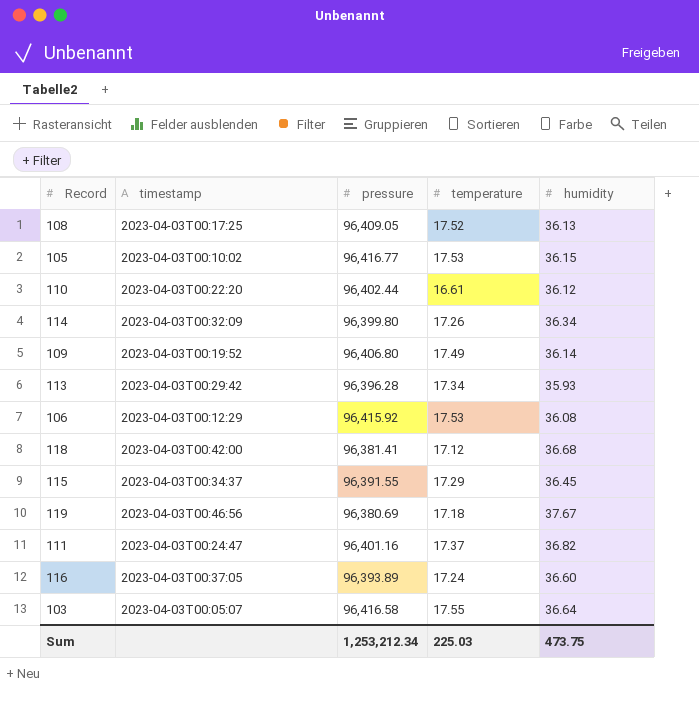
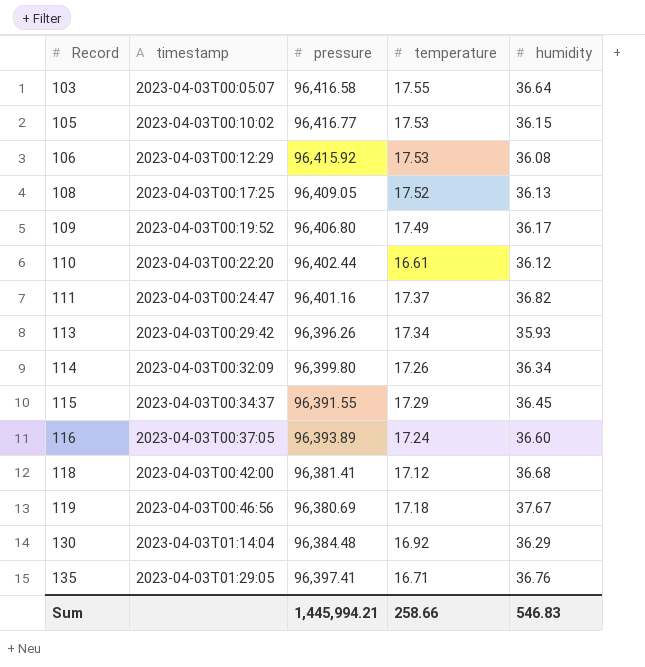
row order: none -> Record ascending
109 | humidity: 36.14 -> 36.17
113 | pressure: 96,396.28 -> 96,396.26
row 130: none -> 2023-04-03T01:14:04 | 96,384.48 | 16.92 | 36.29
row 135: none -> 2023-04-03T01:29:05 | 96,397.41 | 16.71 | 36.76
Sum | pressure: 1,253,212.34 -> 1,445,994.21
Sum | temperature: 225.03 -> 258.66
Sum | humidity: 473.75 -> 546.83

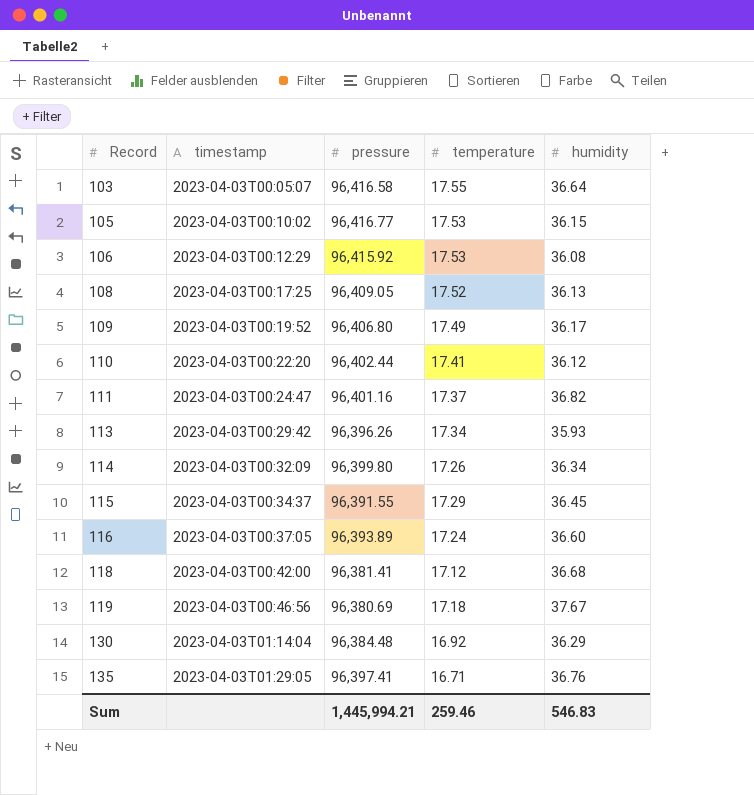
110 | temperature: 16.61 -> 17.41
Sum | temperature: 258.66 -> 259.46

